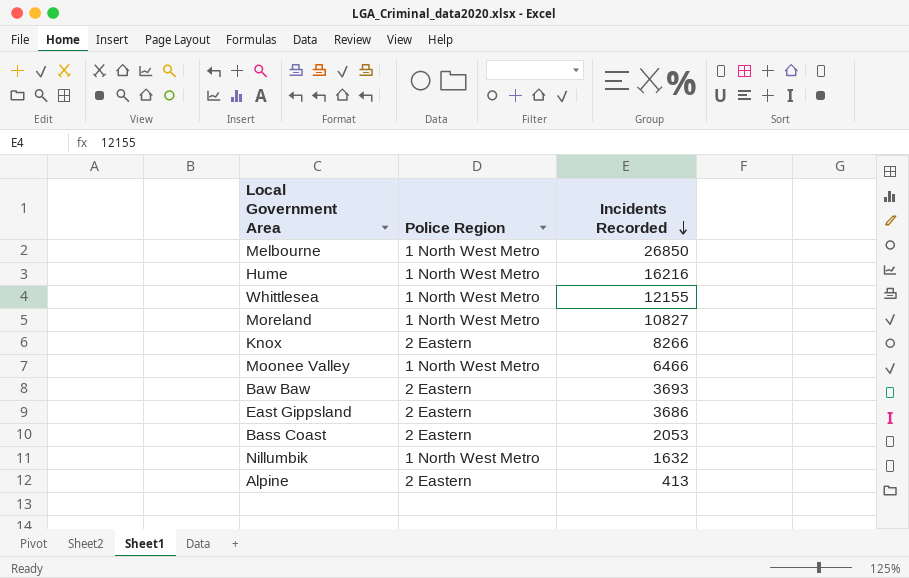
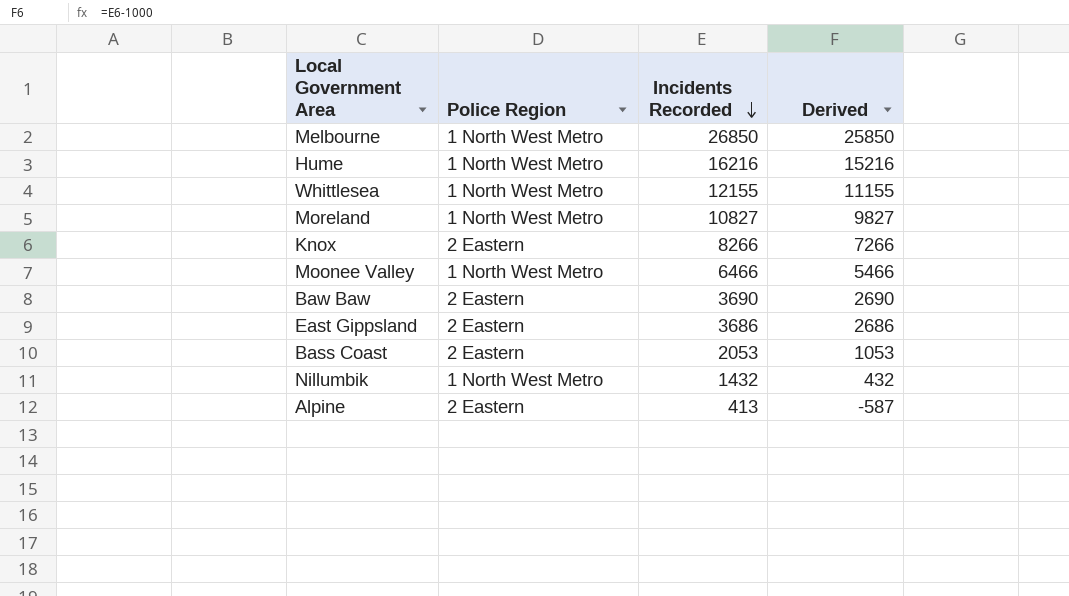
column Derived | formula: none -> [Incidents Recorded] - 1000
Baw Baw | Incidents Recorded: 3693 -> 3690
Nillumbik | Incidents Recorded: 1632 -> 1432

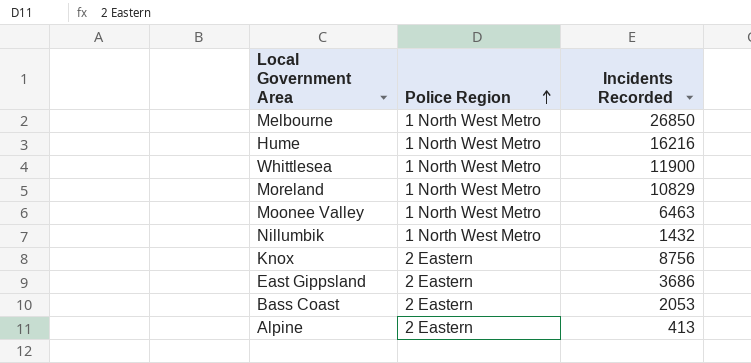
row order: Incidents Recorded descending -> Police Region ascending
column Derived | formula: [Incidents Recorded] - 1000 -> none
row Baw Baw: 2 Eastern | 3690 | 2690 -> none
Whittlesea | Incidents Recorded: 12155 -> 11900
Moreland | Incidents Recorded: 10827 -> 10829
Moonee Valley | Incidents Recorded: 6466 -> 6463
Knox | Incidents Recorded: 8266 -> 8756

